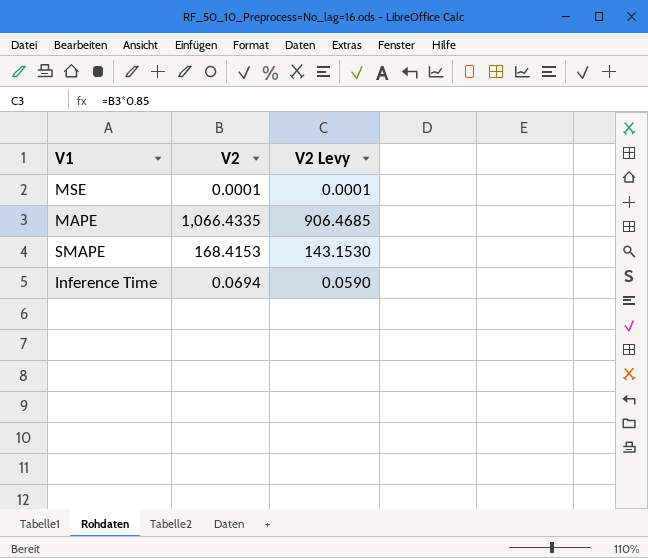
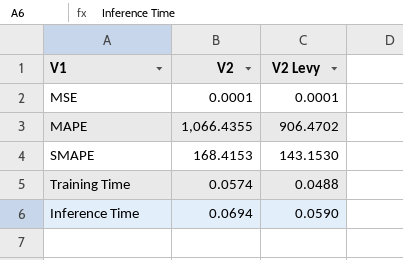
MAPE | V2: 1,066.4335 -> 1,066.4355
MAPE | V2 Levy: 906.4685 -> 906.4702
row Training Time: none -> 0.0574 | 0.0488

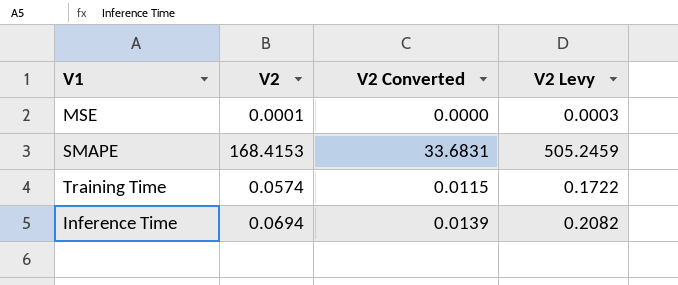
column V2 Converted | formula: none -> [V2] * 0.2
column V2 Levy | formula: [V2] * 0.85 -> [V2] * 3
row MAPE: 1,066.4355 | 906.4702 -> none

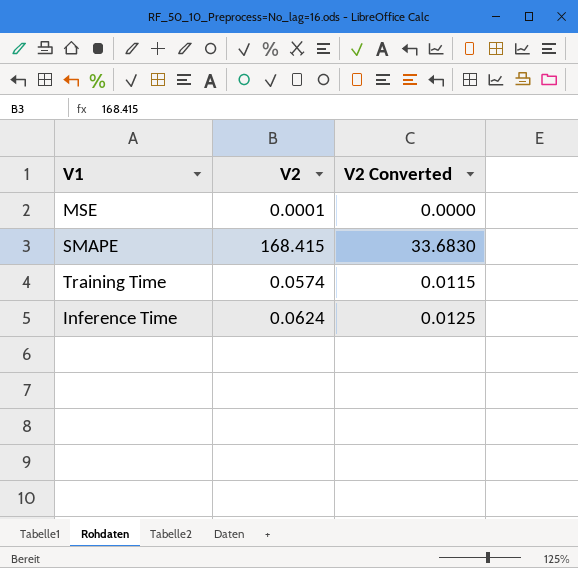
column V2 Levy | formula: [V2] * 3 -> none
SMAPE | V2: 168.4153 -> 168.415
SMAPE | V2 Converted: 33.6831 -> 33.6830
Inference Time | V2: 0.0694 -> 0.0624
Inference Time | V2 Converted: 0.0139 -> 0.0125

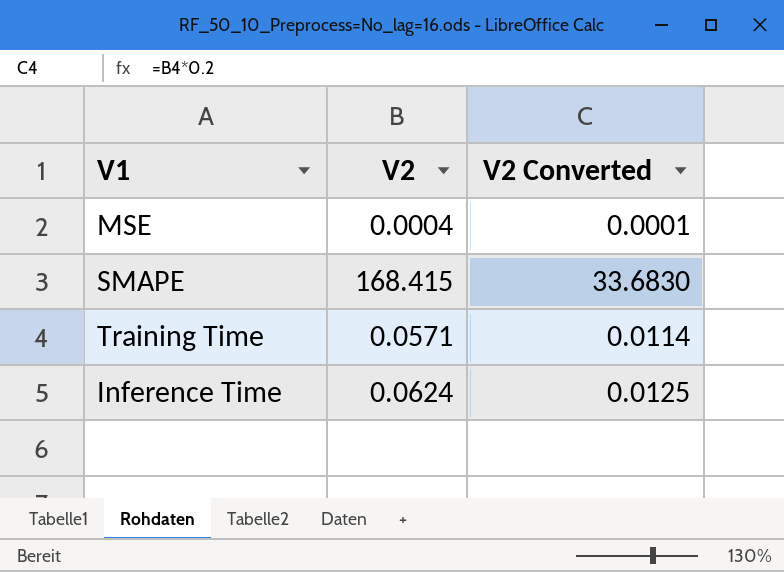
MSE | V2: 0.0001 -> 0.0004
MSE | V2 Converted: 0.0000 -> 0.0001
Training Time | V2: 0.0574 -> 0.0571
Training Time | V2 Converted: 0.0115 -> 0.0114

